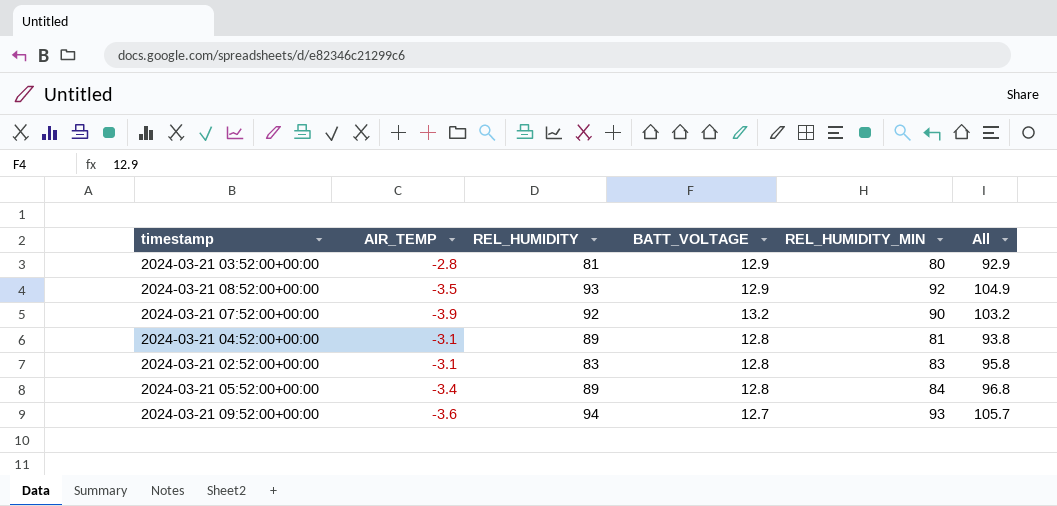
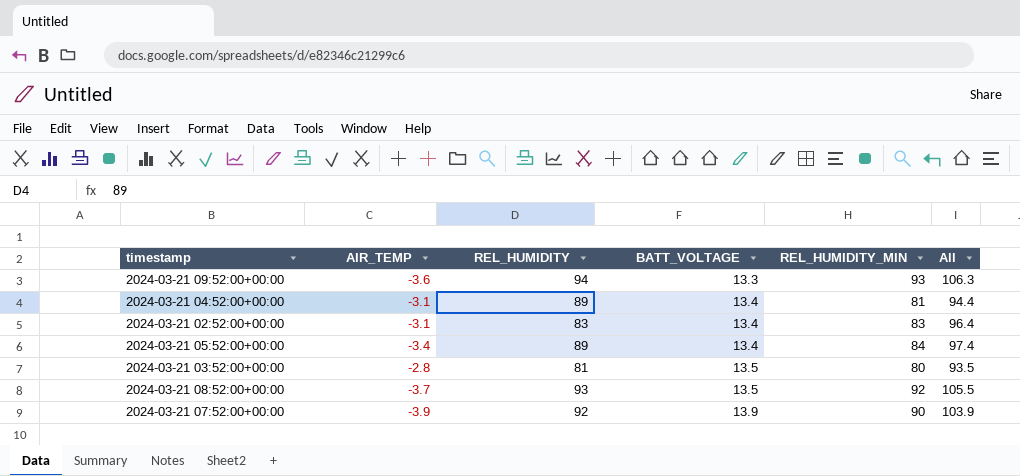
row order: none -> BATT_VOLTAGE ascending
2024-03-21 09:52:00+00:00 | BATT_VOLTAGE: 12.7 -> 13.3
2024-03-21 09:52:00+00:00 | All: 105.7 -> 106.3
2024-03-21 04:52:00+00:00 | BATT_VOLTAGE: 12.8 -> 13.4
2024-03-21 04:52:00+00:00 | All: 93.8 -> 94.4
2024-03-21 02:52:00+00:00 | BATT_VOLTAGE: 12.8 -> 13.4
2024-03-21 02:52:00+00:00 | All: 95.8 -> 96.4
2024-03-21 05:52:00+00:00 | BATT_VOLTAGE: 12.8 -> 13.4
2024-03-21 05:52:00+00:00 | All: 96.8 -> 97.4
2024-03-21 03:52:00+00:00 | BATT_VOLTAGE: 12.9 -> 13.5
2024-03-21 03:52:00+00:00 | All: 92.9 -> 93.5
2024-03-21 08:52:00+00:00 | AIR_TEMP: -3.5 -> -3.7
2024-03-21 08:52:00+00:00 | BATT_VOLTAGE: 12.9 -> 13.5
2024-03-21 08:52:00+00:00 | All: 104.9 -> 105.5
2024-03-21 07:52:00+00:00 | BATT_VOLTAGE: 13.2 -> 13.9
2024-03-21 07:52:00+00:00 | All: 103.2 -> 103.9

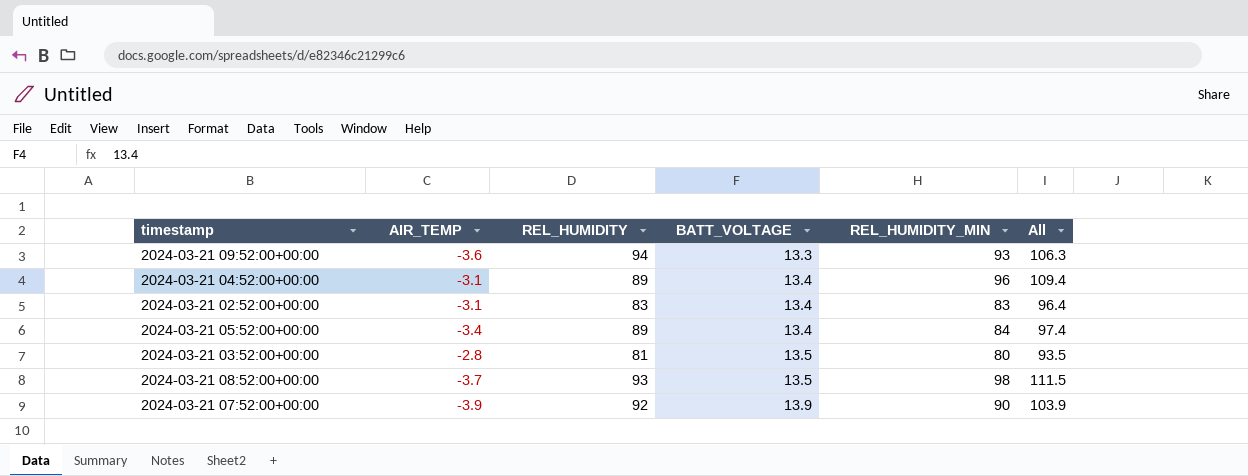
2024-03-21 04:52:00+00:00 | REL_HUMIDITY_MIN: 81 -> 96
2024-03-21 04:52:00+00:00 | All: 94.4 -> 109.4
2024-03-21 08:52:00+00:00 | REL_HUMIDITY_MIN: 92 -> 98
2024-03-21 08:52:00+00:00 | All: 105.5 -> 111.5

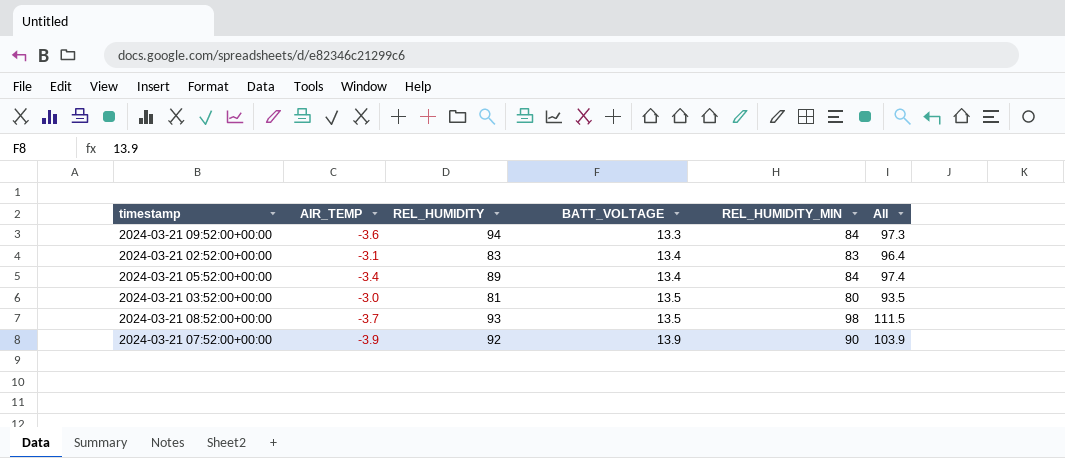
row 2024-03-21 04:52:00+00:00: -3.1 | 89 | 13.4 | 96 | 109.4 -> none
2024-03-21 09:52:00+00:00 | REL_HUMIDITY_MIN: 93 -> 84
2024-03-21 09:52:00+00:00 | All: 106.3 -> 97.3
2024-03-21 03:52:00+00:00 | AIR_TEMP: -2.8 -> -3.0

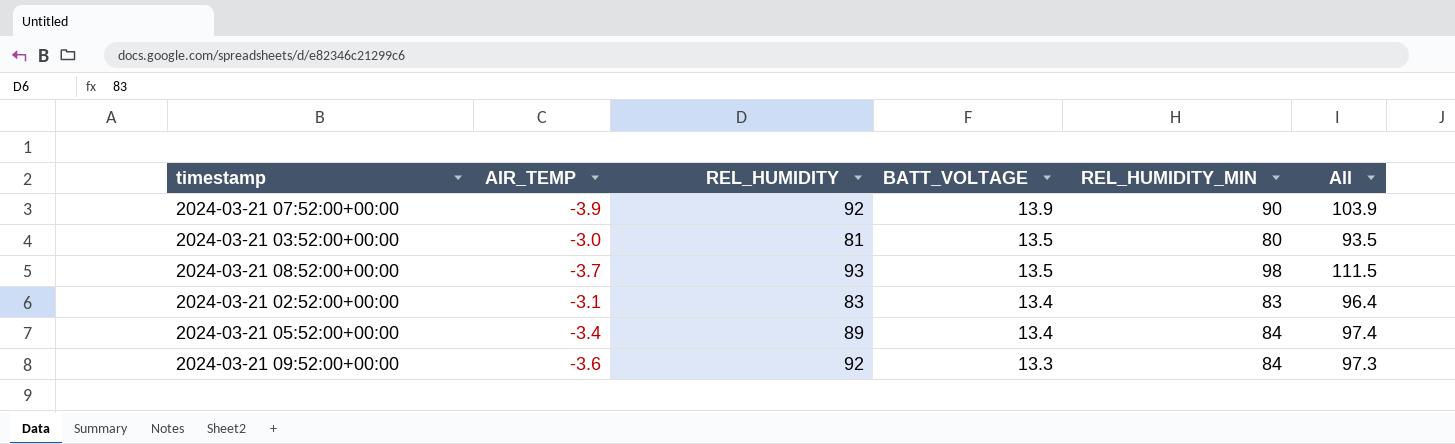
row order: BATT_VOLTAGE ascending -> BATT_VOLTAGE descending
2024-03-21 09:52:00+00:00 | REL_HUMIDITY: 94 -> 92

